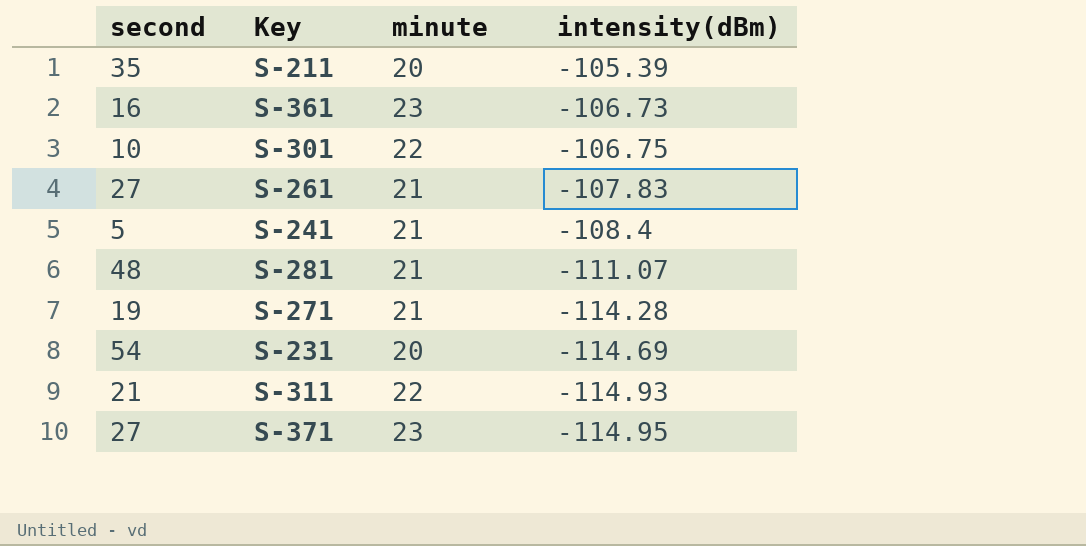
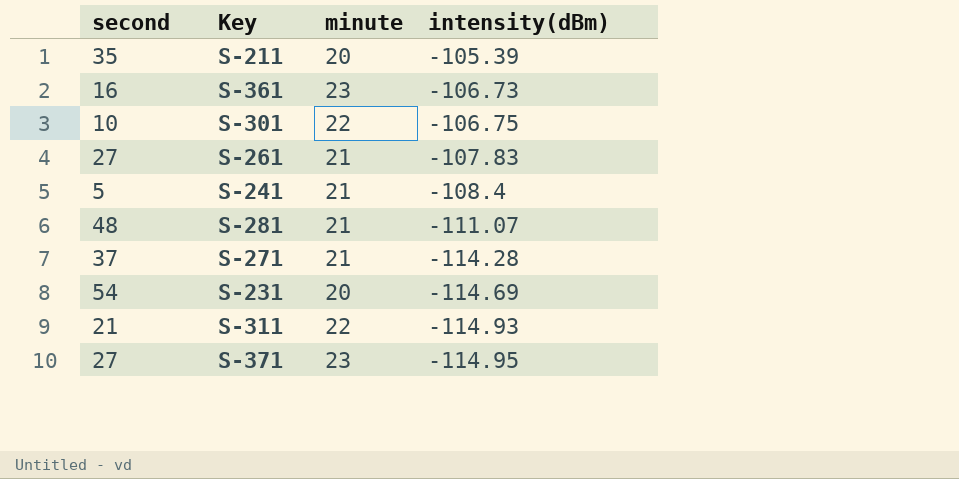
S-271 | second: 19 -> 37

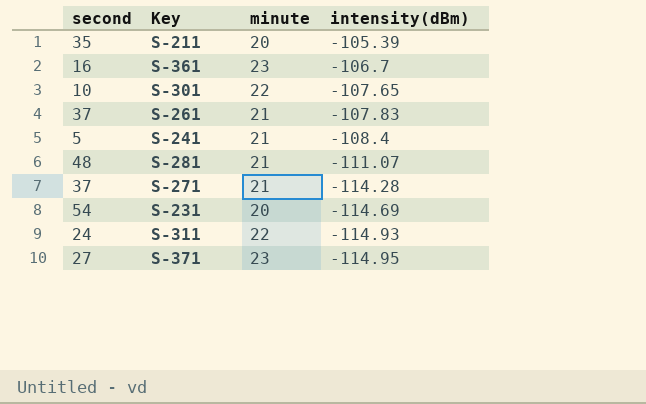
S-361 | intensity(dBm): -106.73 -> -106.7
S-301 | intensity(dBm): -106.75 -> -107.65
S-261 | second: 27 -> 37
S-311 | second: 21 -> 24

